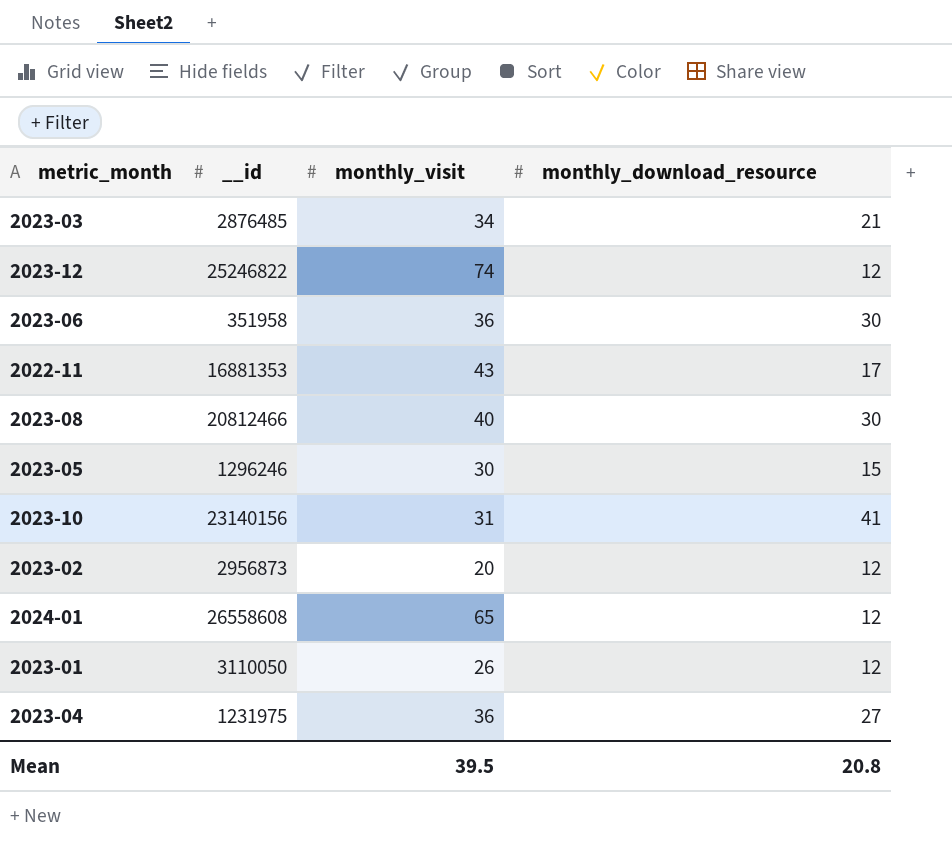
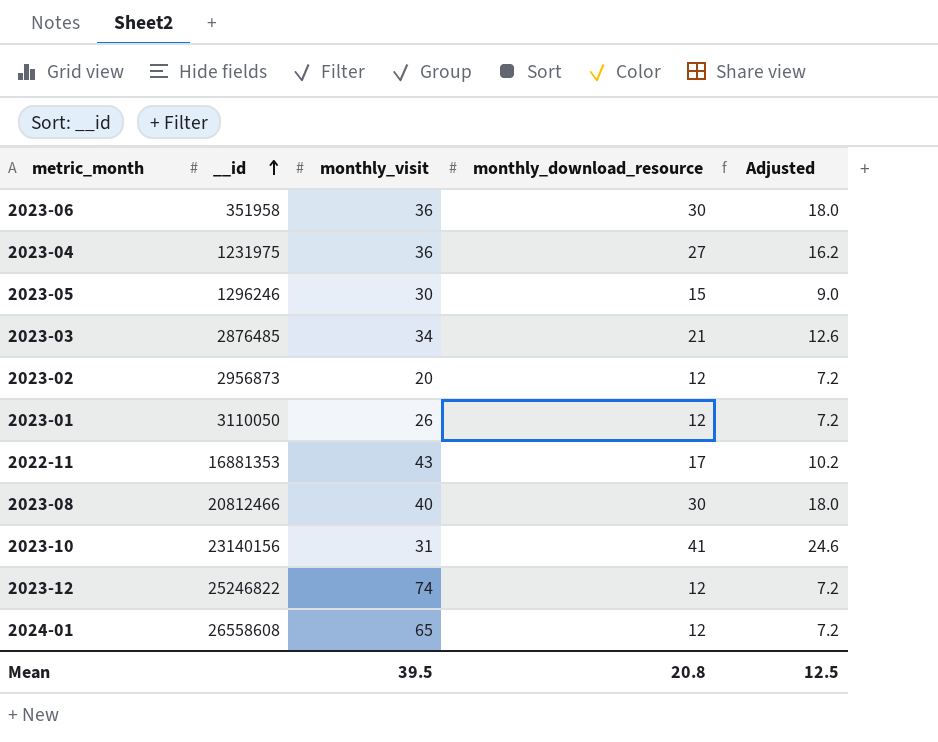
row order: none -> __id ascending
column Adjusted | formula: none -> [monthly_download_resource] * 0.6

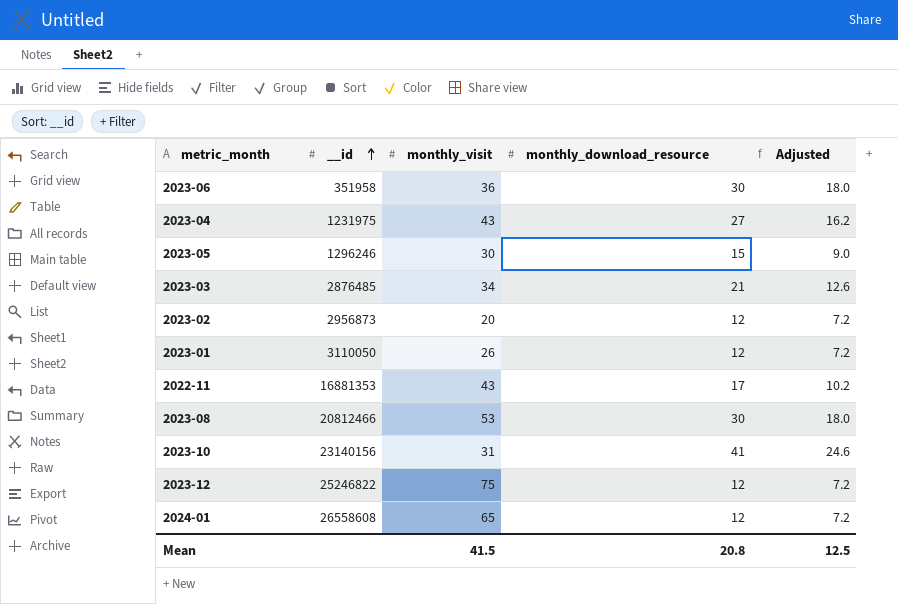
2023-04 | monthly_visit: 36 -> 43
2023-08 | monthly_visit: 40 -> 53
2023-12 | monthly_visit: 74 -> 75
Mean | monthly_visit: 39.5 -> 41.5

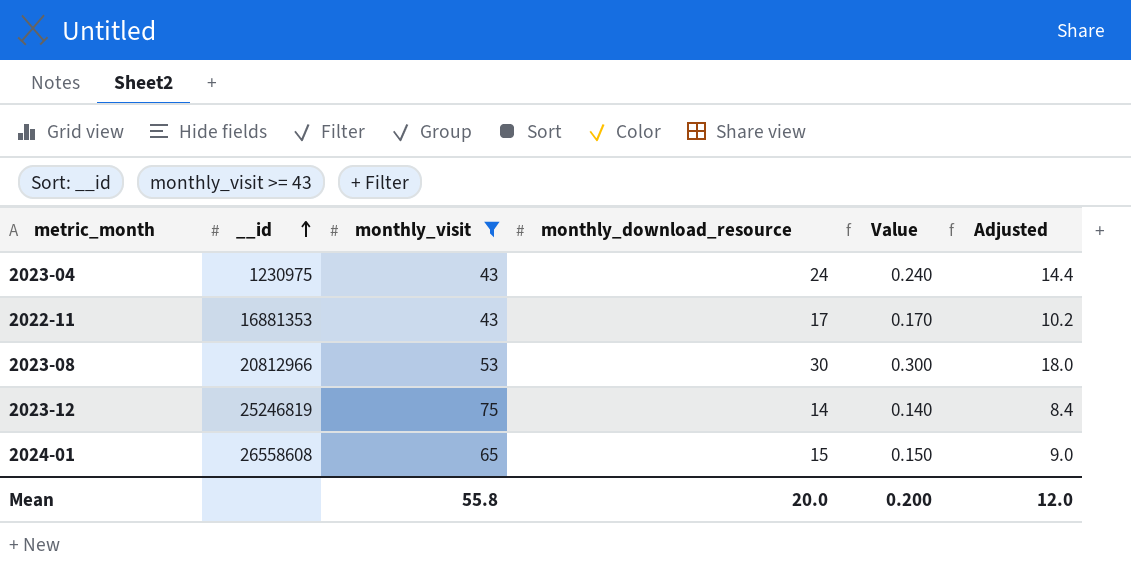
filter: none -> monthly_visit >= 43
column Value | formula: none -> [monthly_download_resource] * 0.01
2023-04 | __id: 1231975 -> 1230975
2023-04 | monthly_download_resource: 27 -> 24
2023-04 | Adjusted: 16.2 -> 14.4
2023-08 | __id: 20812466 -> 20812966
2023-12 | __id: 25246822 -> 25246819
2023-12 | monthly_download_resource: 12 -> 14
2023-12 | Adjusted: 7.2 -> 8.4
2024-01 | monthly_download_resource: 12 -> 15
2024-01 | Adjusted: 7.2 -> 9.0
Mean | monthly_visit: 41.5 -> 55.8
Mean | monthly_download_resource: 20.8 -> 20.0
Mean | Adjusted: 12.5 -> 12.0

